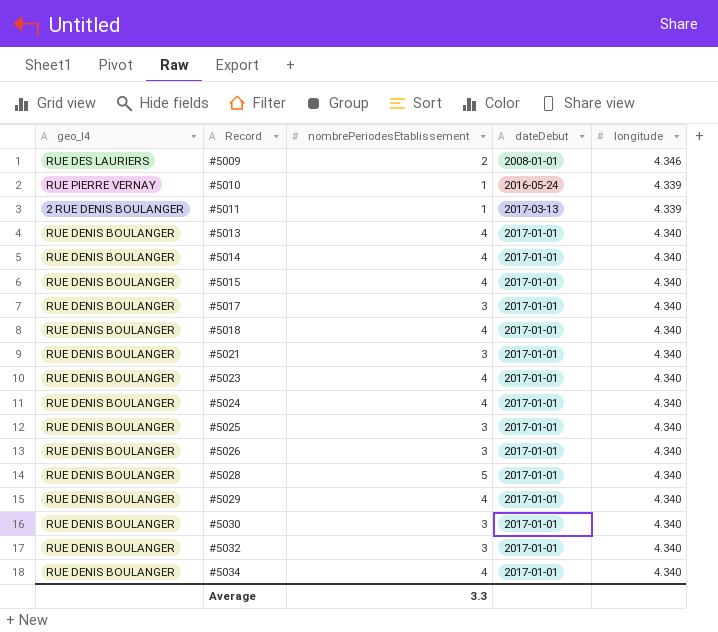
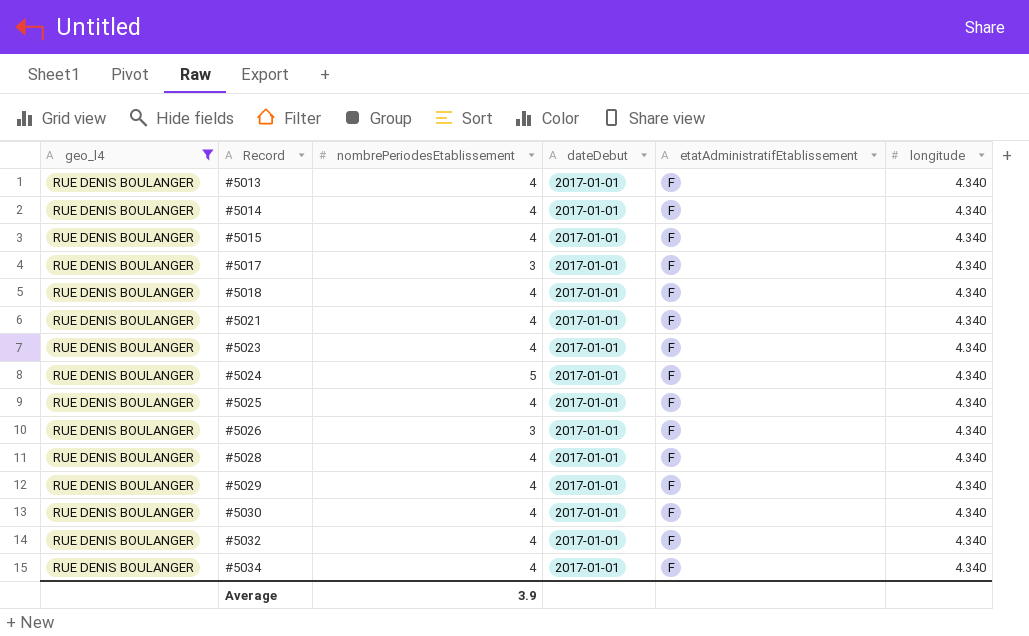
filter: none -> geo_l4 = RUE DENIS BOULANGER
column etatAdministratifEtablissement | position: none -> 5
#5021 | nombrePeriodesEtablissement: 3 -> 4
#5024 | nombrePeriodesEtablissement: 4 -> 5
#5025 | nombrePeriodesEtablissement: 3 -> 4
#5028 | nombrePeriodesEtablissement: 5 -> 4
#5030 | nombrePeriodesEtablissement: 3 -> 4
#5032 | nombrePeriodesEtablissement: 3 -> 4
Average | nombrePeriodesEtablissement: 3.3 -> 3.9

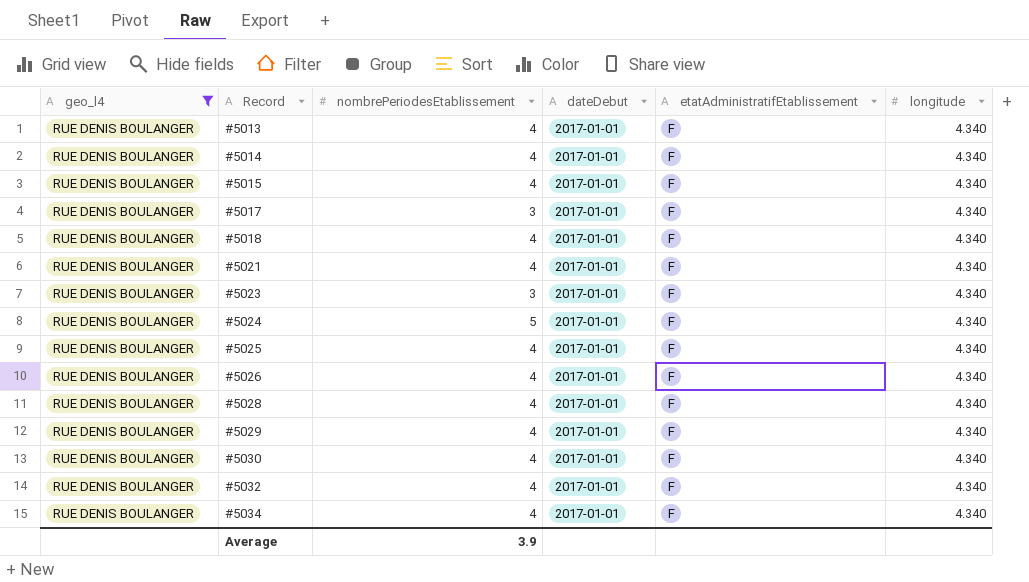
#5023 | nombrePeriodesEtablissement: 4 -> 3
#5026 | nombrePeriodesEtablissement: 3 -> 4

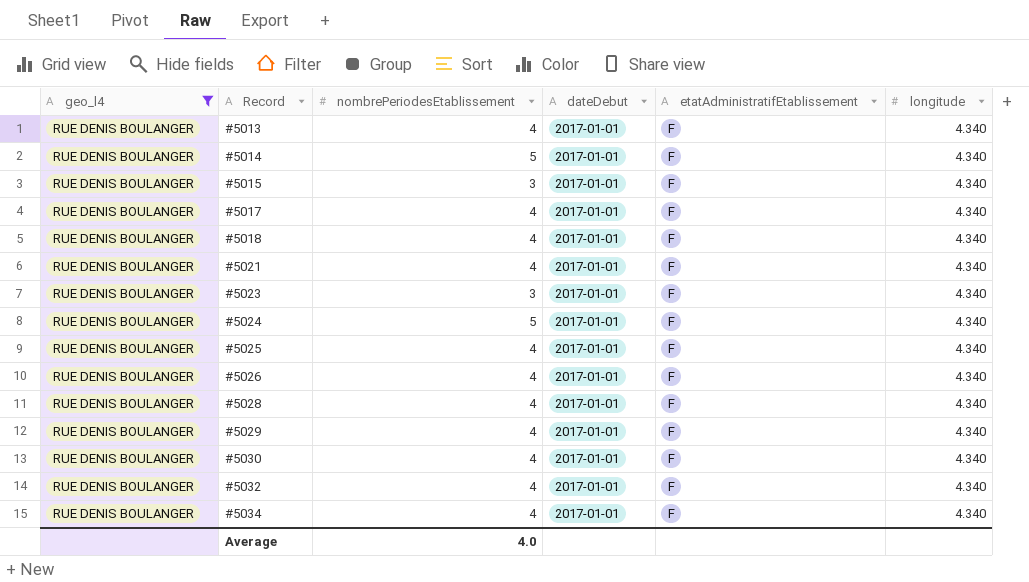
#5014 | nombrePeriodesEtablissement: 4 -> 5
#5015 | nombrePeriodesEtablissement: 4 -> 3
#5017 | nombrePeriodesEtablissement: 3 -> 4
Average | nombrePeriodesEtablissement: 3.9 -> 4.0

